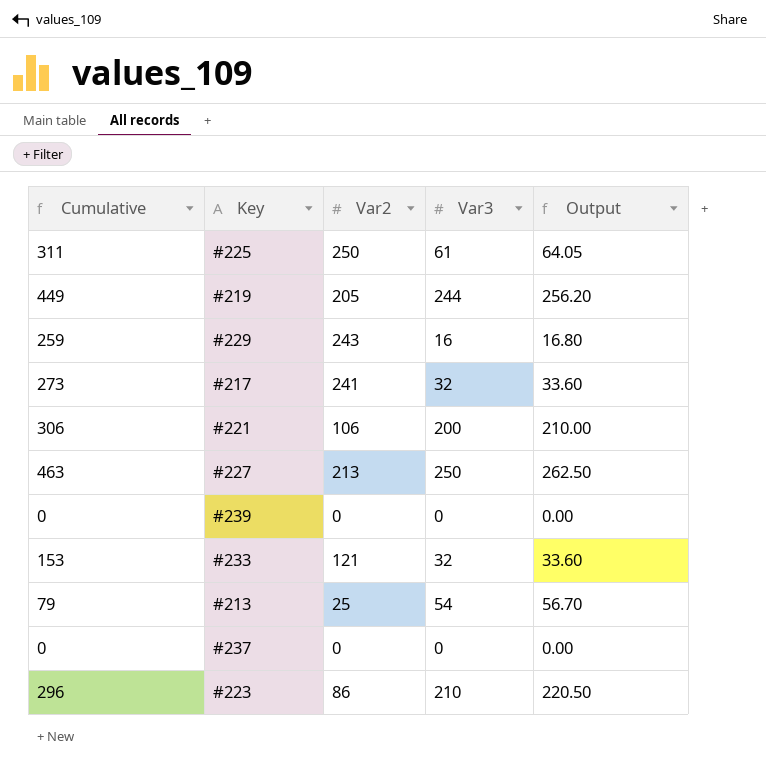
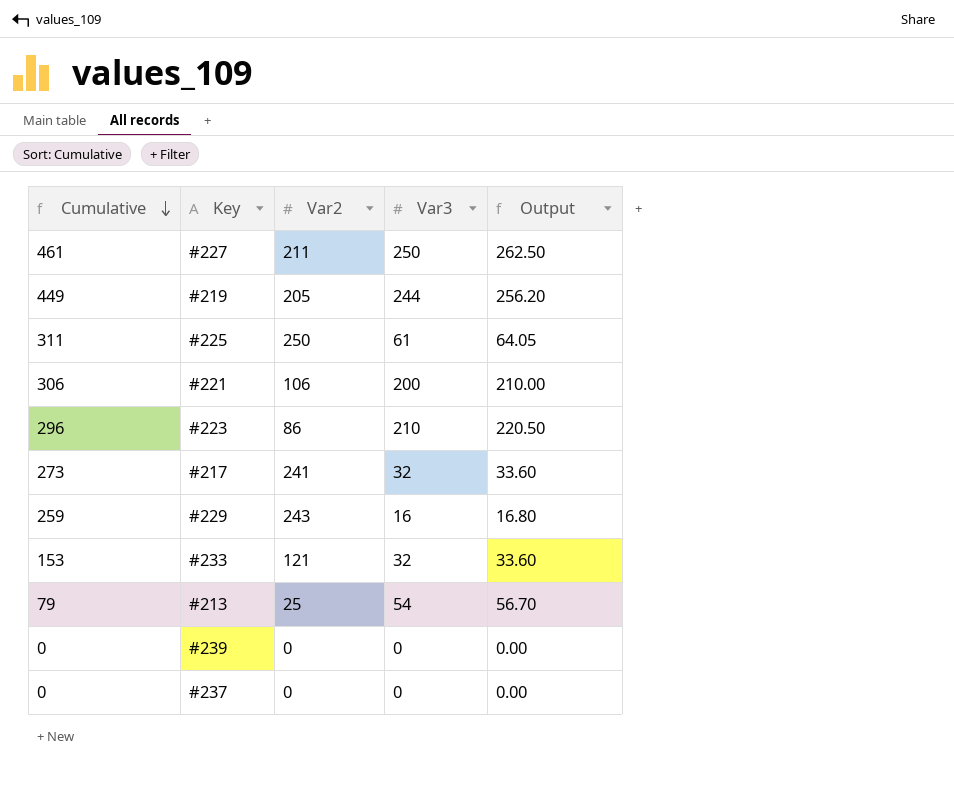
row order: none -> Cumulative descending
#227 | Cumulative: 463 -> 461
#227 | Var2: 213 -> 211

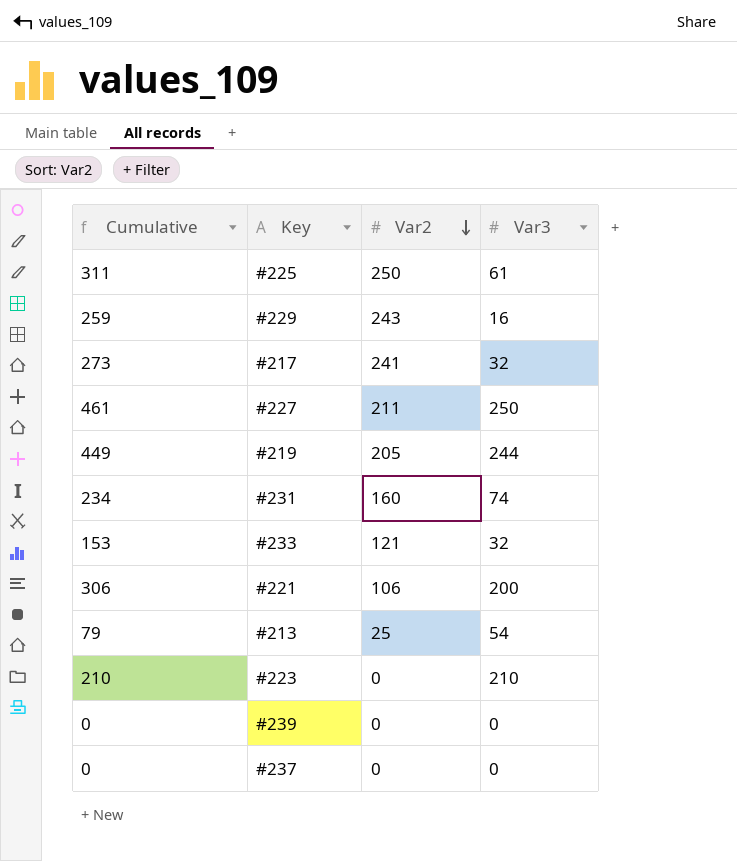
row order: Cumulative descending -> Var2 descending
column Output | formula: [Var3] * 1.05 -> none
row #231: none -> 234 | 160 | 74
#223 | Cumulative: 296 -> 210
#223 | Var2: 86 -> 0

